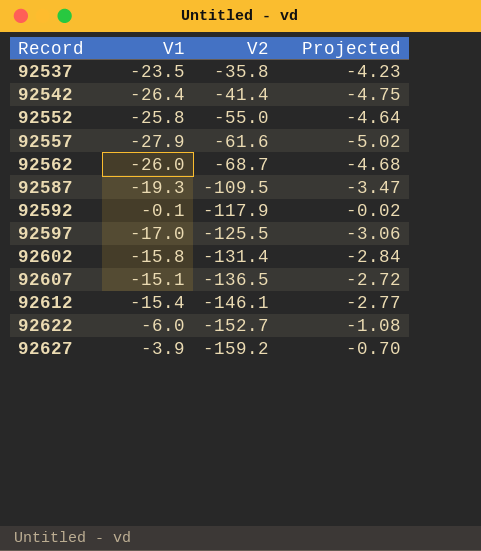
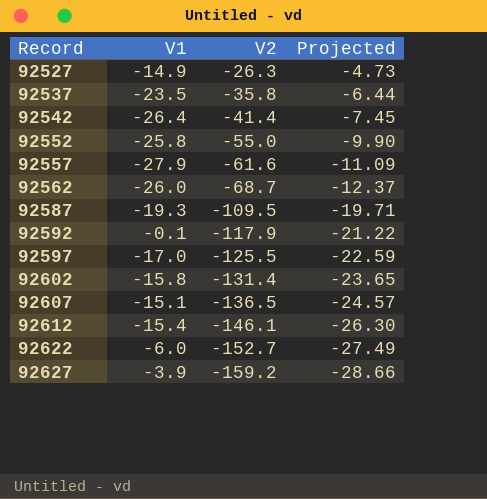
column Projected | formula: [V1] * 0.18 -> [V2] * 0.18
row 92527: none -> -14.9 | -26.3 | -4.73

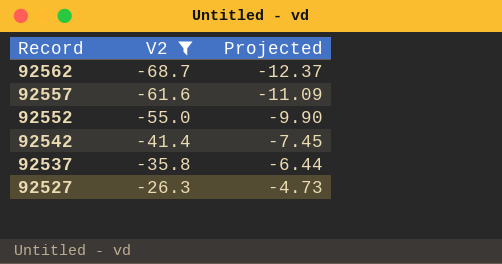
filter: none -> V2 >= -68.7
row order: Record ascending -> Record descending
column V1 | position: 2 -> none

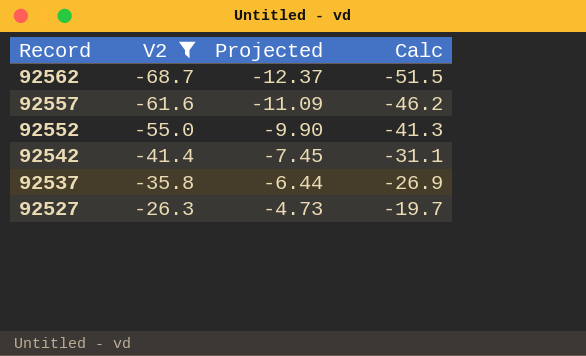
column Calc | formula: none -> [V2] * 0.75

